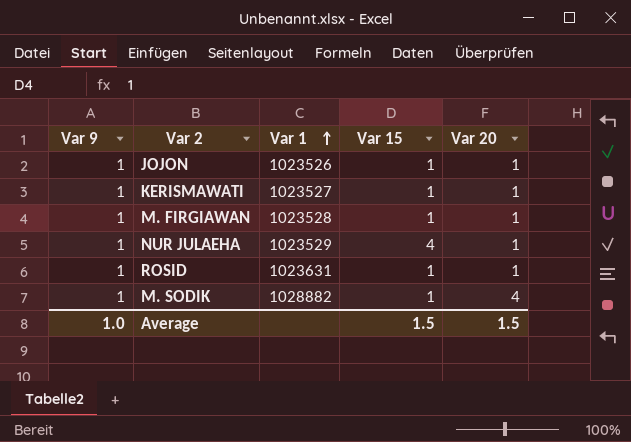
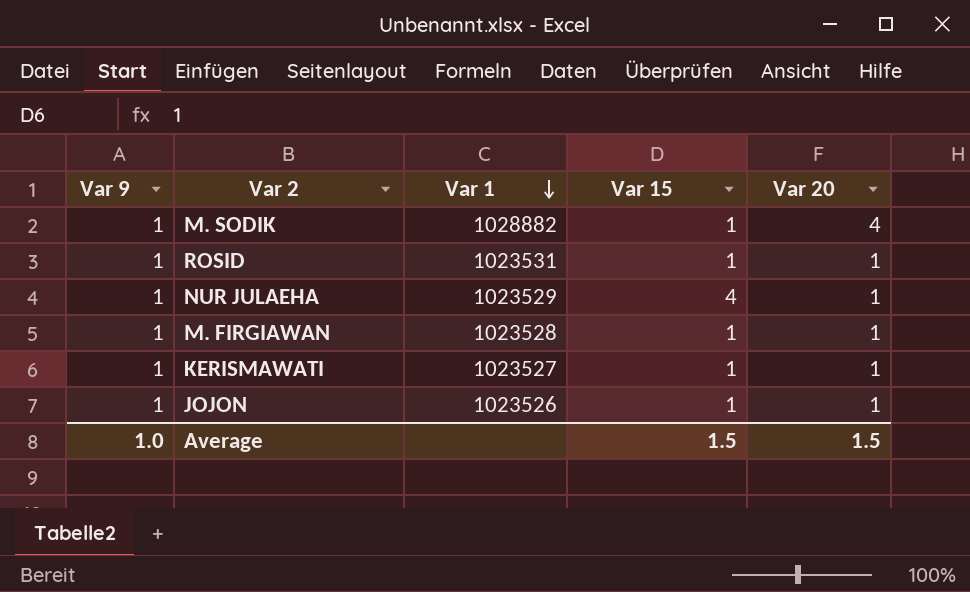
row order: Var 1 ascending -> Var 1 descending
ROSID | Var 1: 1023631 -> 1023531

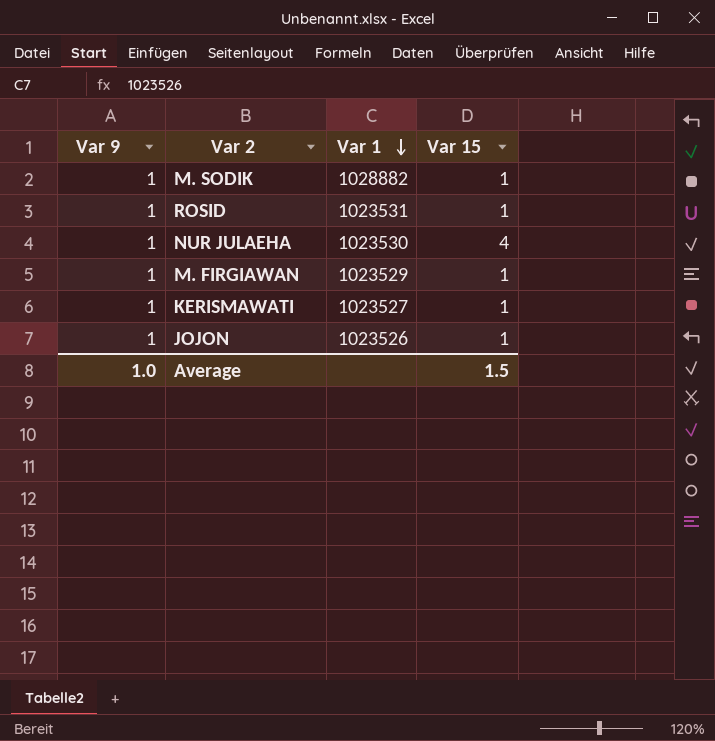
column Var 20 | position: 5 -> none
NUR JULAEHA | Var 1: 1023529 -> 1023530
M. FIRGIAWAN | Var 1: 1023528 -> 1023529

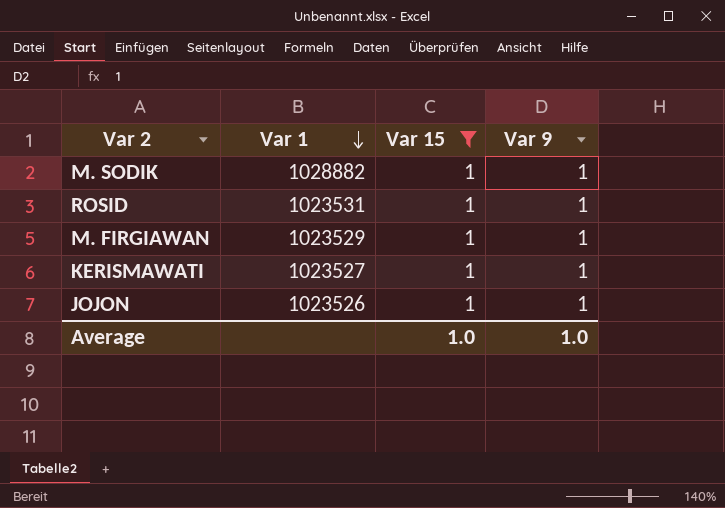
filter: none -> Var 15 = 1
column Var 9 | position: 1 -> 4
Average | Var 15: 1.5 -> 1.0

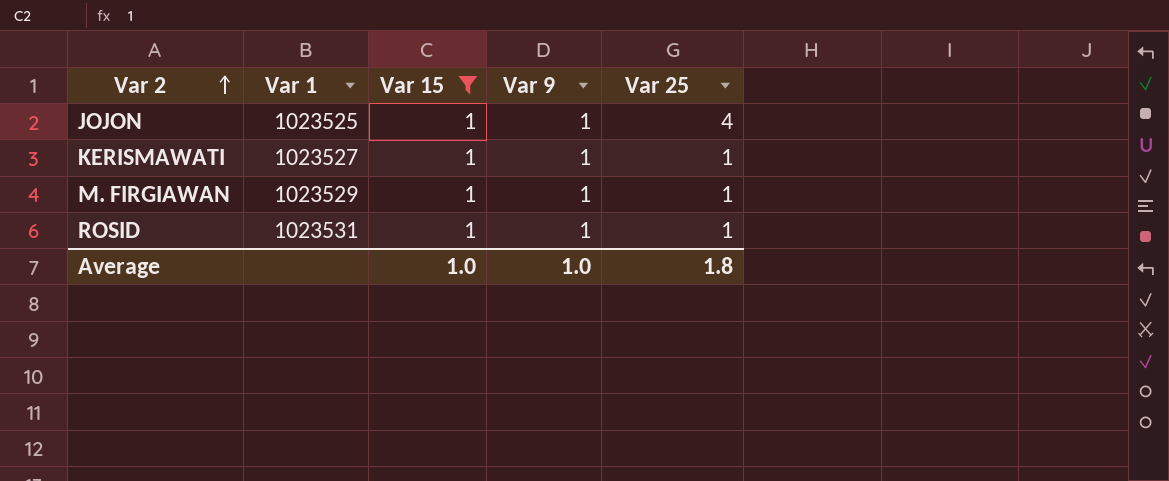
row order: Var 1 descending -> Var 2 ascending
column Var 25 | position: none -> 5
row M. SODIK: 1028882 | 1 | 1 -> none
JOJON | Var 1: 1023526 -> 1023525

